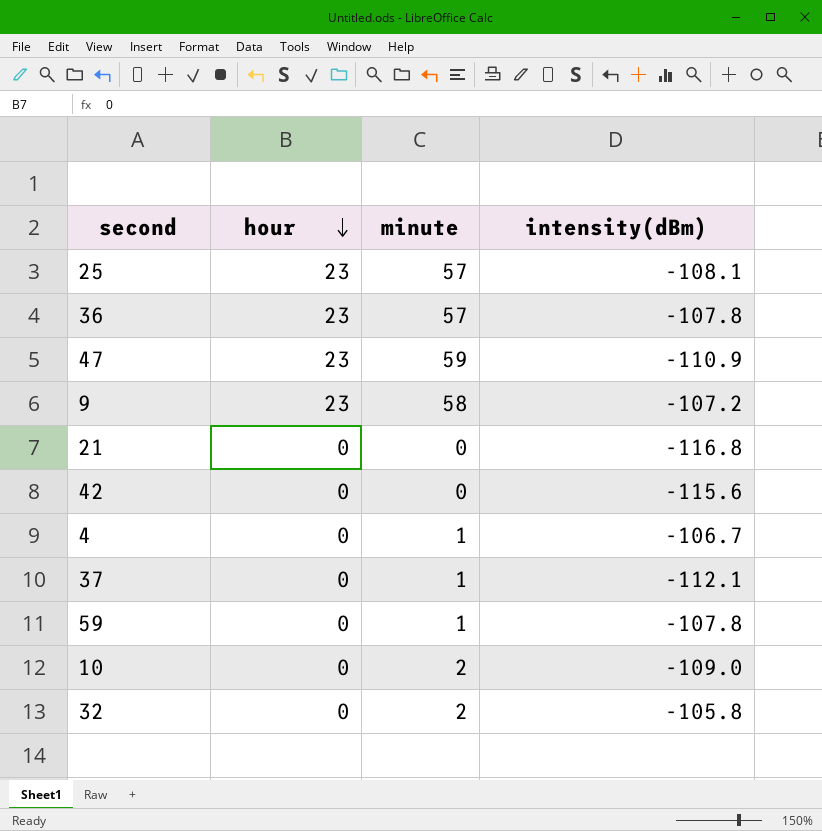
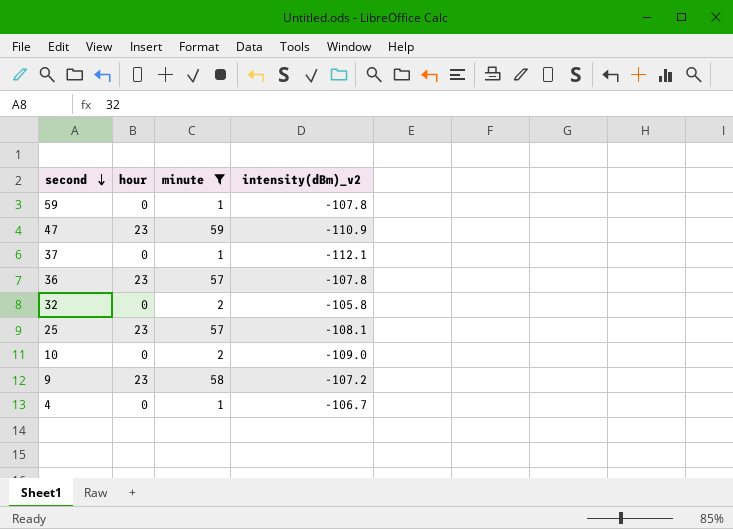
filter: none -> minute != 0
row order: hour descending -> second descending
column name: intensity(dBm) -> intensity(dBm)_v2

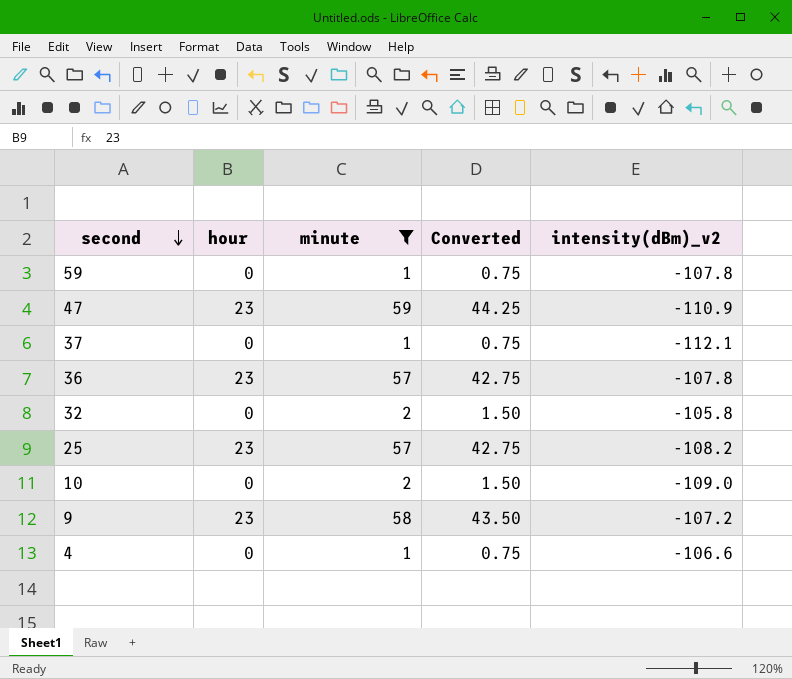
column Converted | formula: none -> [minute] * 0.75
25 | intensity(dBm)_v2: -108.1 -> -108.2
4 | intensity(dBm)_v2: -106.7 -> -106.6

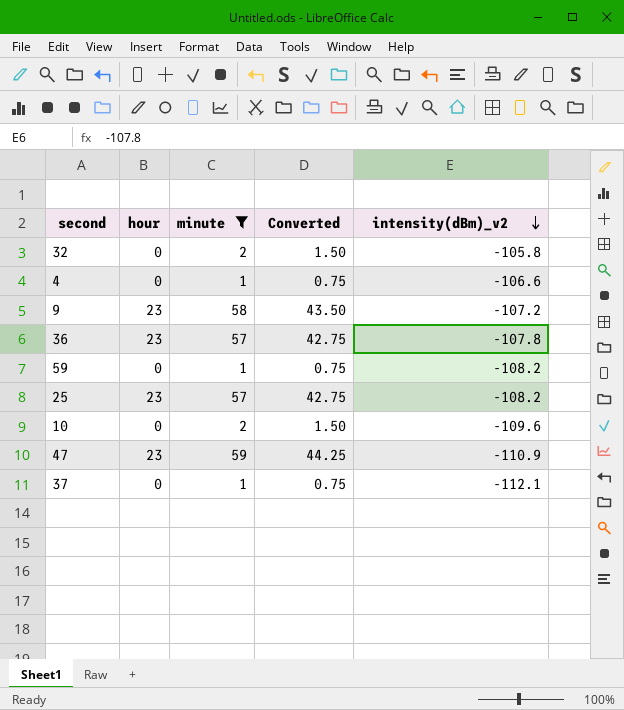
row order: second descending -> intensity(dBm)_v2 descending
59 | intensity(dBm)_v2: -107.8 -> -108.2
10 | intensity(dBm)_v2: -109.0 -> -109.6

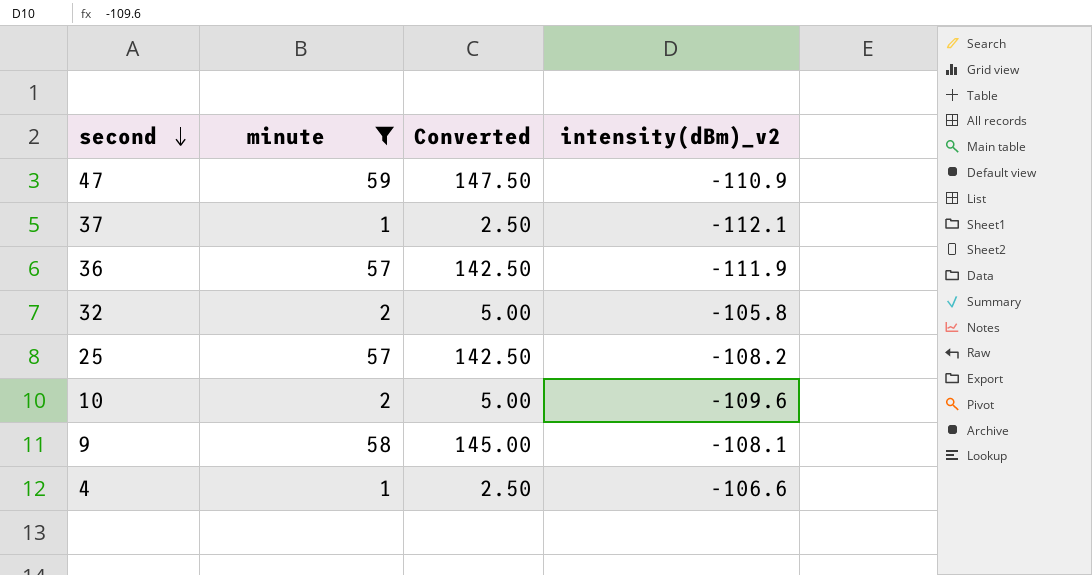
row order: intensity(dBm)_v2 descending -> second descending
column hour | position: 2 -> none
column Converted | formula: [minute] * 0.75 -> [minute] * 2.5
row 59: 0 | 1 | 0.75 | -108.2 -> none
36 | intensity(dBm)_v2: -107.8 -> -111.9
9 | intensity(dBm)_v2: -107.2 -> -108.1

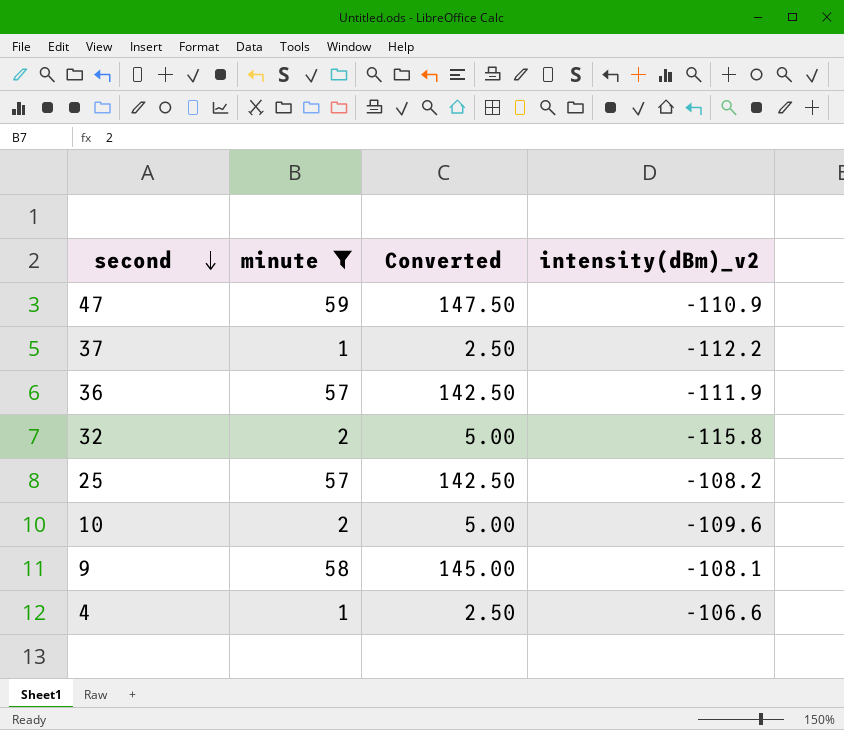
37 | intensity(dBm)_v2: -112.1 -> -112.2
32 | intensity(dBm)_v2: -105.8 -> -115.8

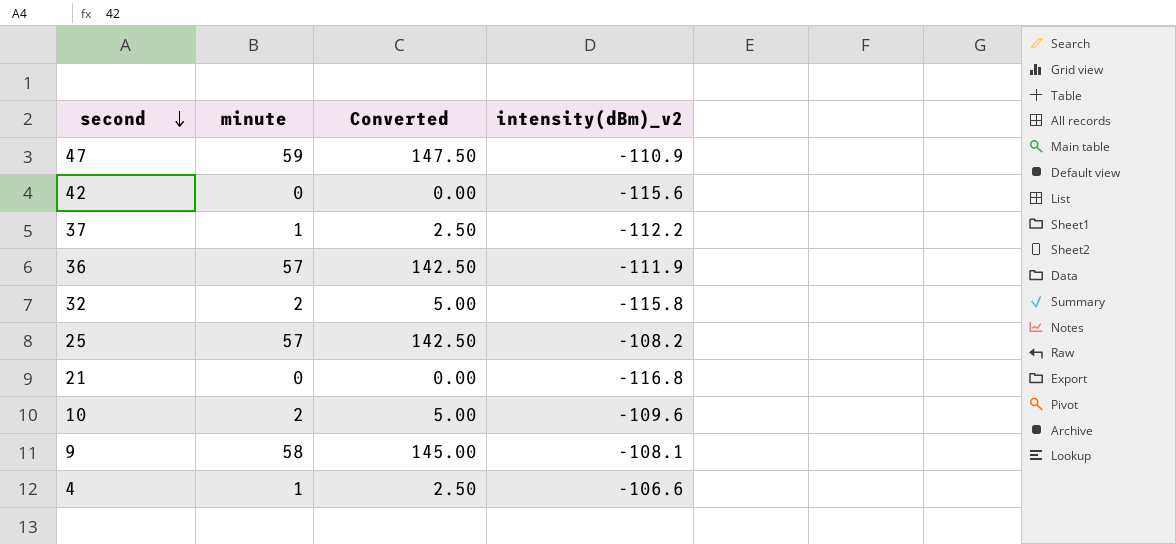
filter: minute != 0 -> none

